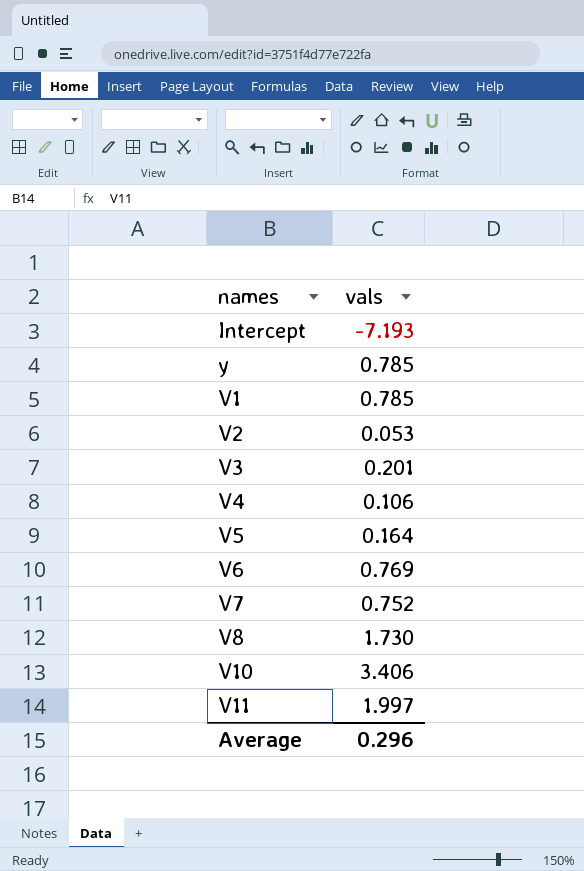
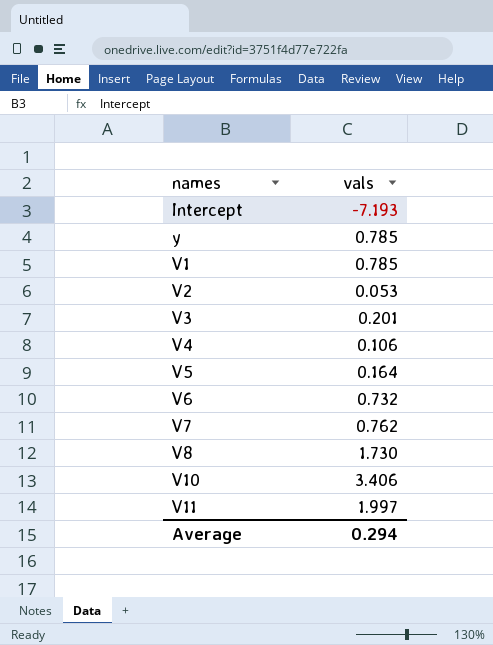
V6 | vals: 0.769 -> 0.732
V7 | vals: 0.752 -> 0.762
Average | vals: 0.296 -> 0.294

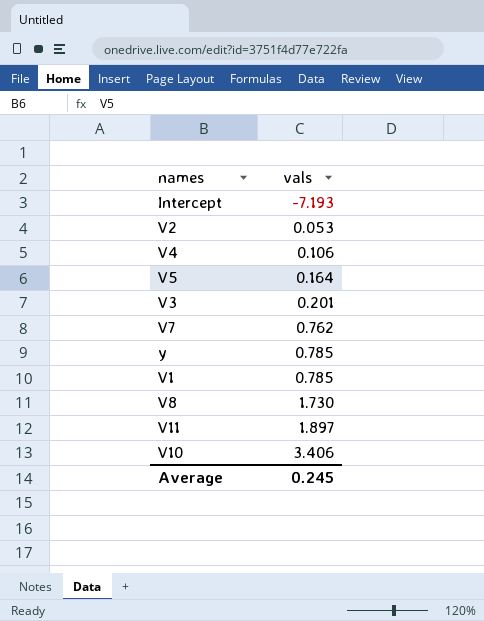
row order: none -> vals ascending
row V6: 0.732 -> none
V11 | vals: 1.997 -> 1.897
Average | vals: 0.294 -> 0.245

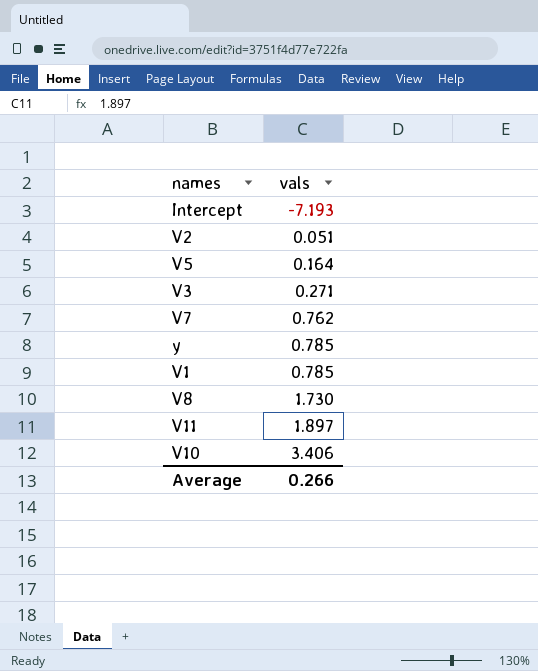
row V4: 0.106 -> none
V2 | vals: 0.053 -> 0.051
V3 | vals: 0.201 -> 0.271
Average | vals: 0.245 -> 0.266

